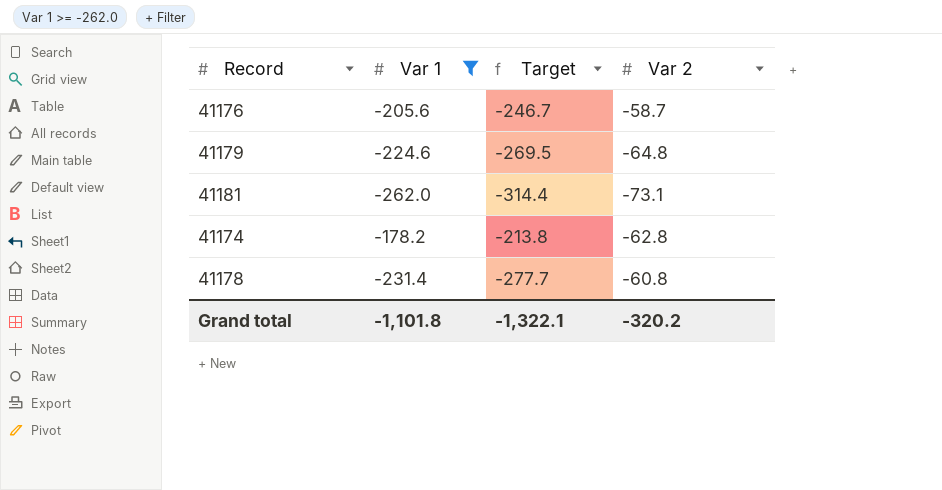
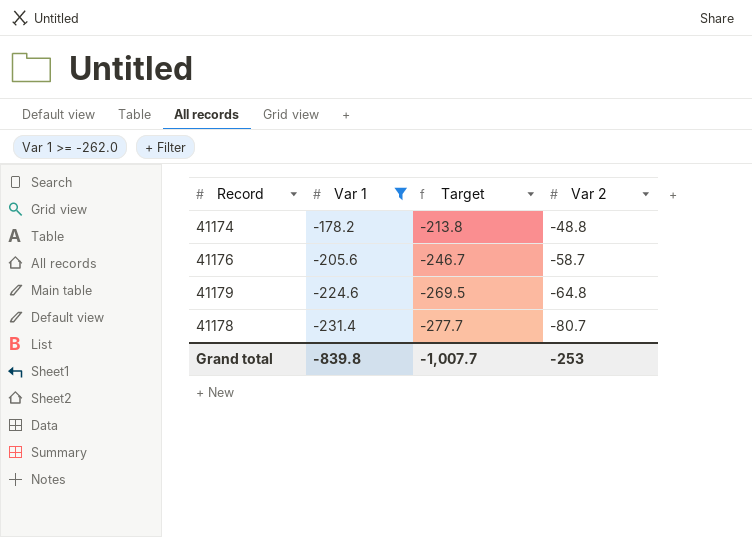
row order: none -> Var 1 descending
row 41181: -262.0 | -314.4 | -73.1 -> none
41174 | Var 2: -62.8 -> -48.8
41178 | Var 2: -60.8 -> -80.7
Grand total | Var 1: -1,101.8 -> -839.8
Grand total | Target: -1,322.1 -> -1,007.7
Grand total | Var 2: -320.2 -> -253

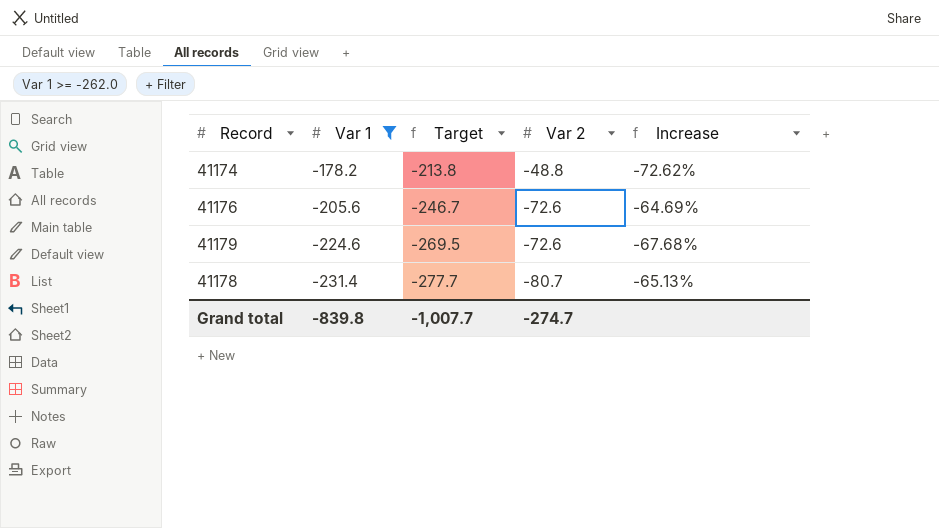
column Increase | formula: none -> ([Var 2] - [Var 1]) / [Var 1]
41176 | Var 2: -58.7 -> -72.6
41179 | Var 2: -64.8 -> -72.6
Grand total | Var 2: -253 -> -274.7

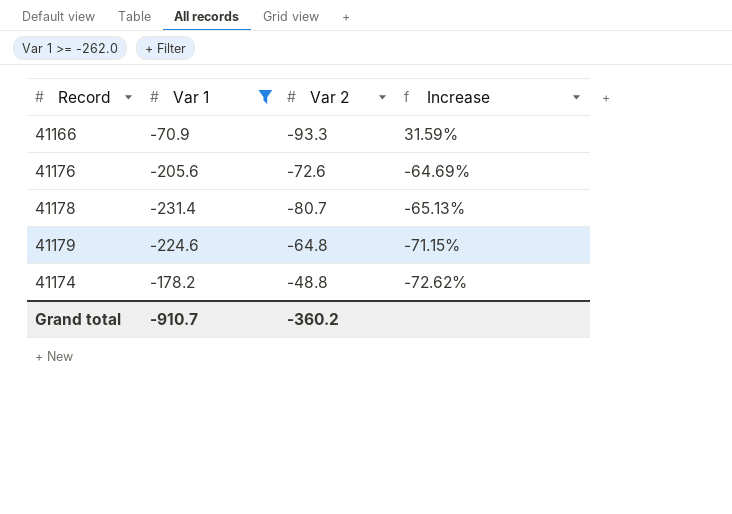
row order: Var 1 descending -> Increase descending
column Target | formula: [Var 1] * 1.2 -> none
row 41166: none -> -70.9 | -93.3 | 31.59%
41179 | Var 2: -72.6 -> -64.8
41179 | Increase: -67.68% -> -71.15%
Grand total | Var 1: -839.8 -> -910.7
Grand total | Var 2: -274.7 -> -360.2

